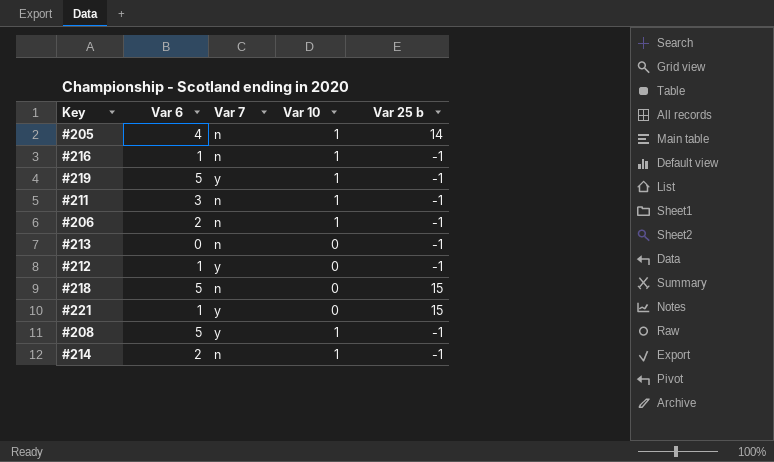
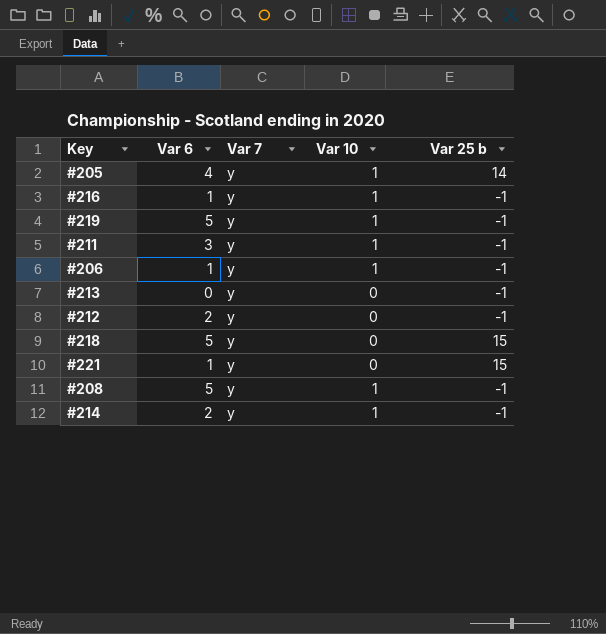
#205 | Var 7: n -> y
#216 | Var 7: n -> y
#211 | Var 7: n -> y
#206 | Var 6: 2 -> 1
#206 | Var 7: n -> y
#213 | Var 7: n -> y
#212 | Var 6: 1 -> 2
#218 | Var 7: n -> y
#214 | Var 7: n -> y

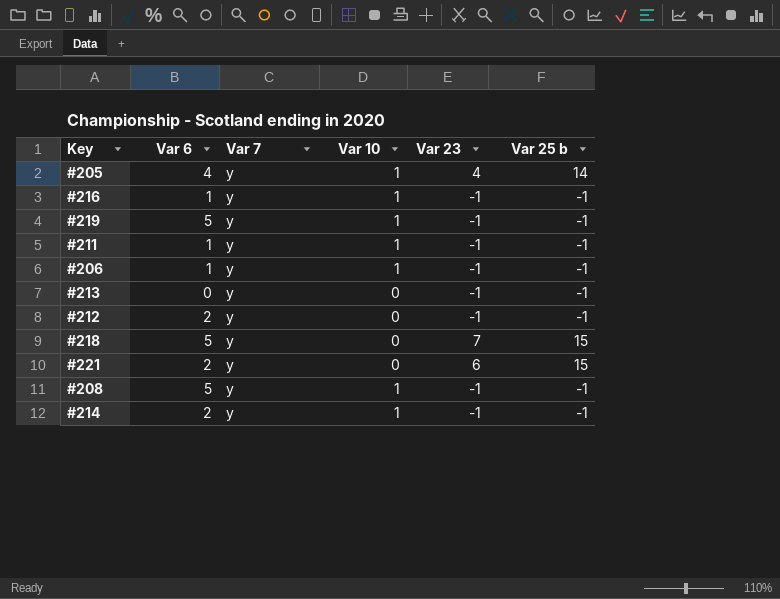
column Var 23 | position: none -> 5
#211 | Var 6: 3 -> 1
#221 | Var 6: 1 -> 2

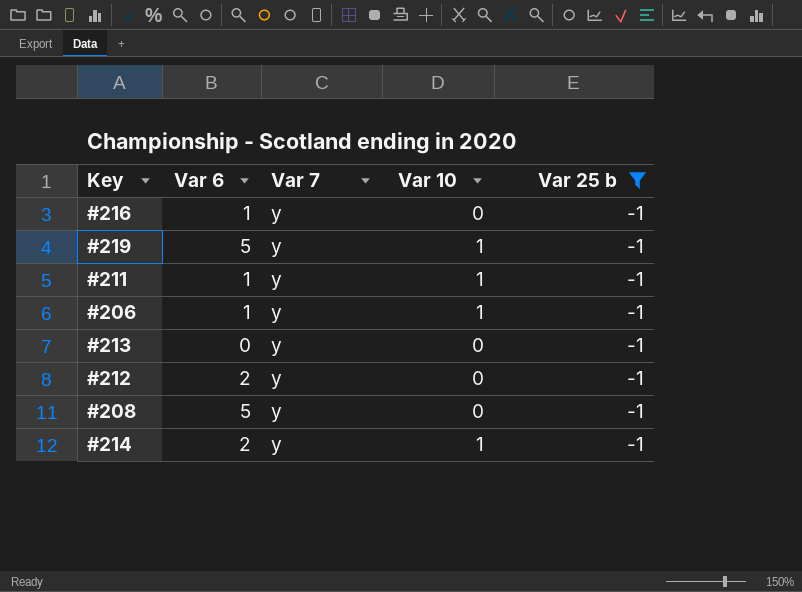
filter: none -> Var 25 b = -1
column Var 23 | position: 5 -> none
#216 | Var 10: 1 -> 0
#208 | Var 10: 1 -> 0

